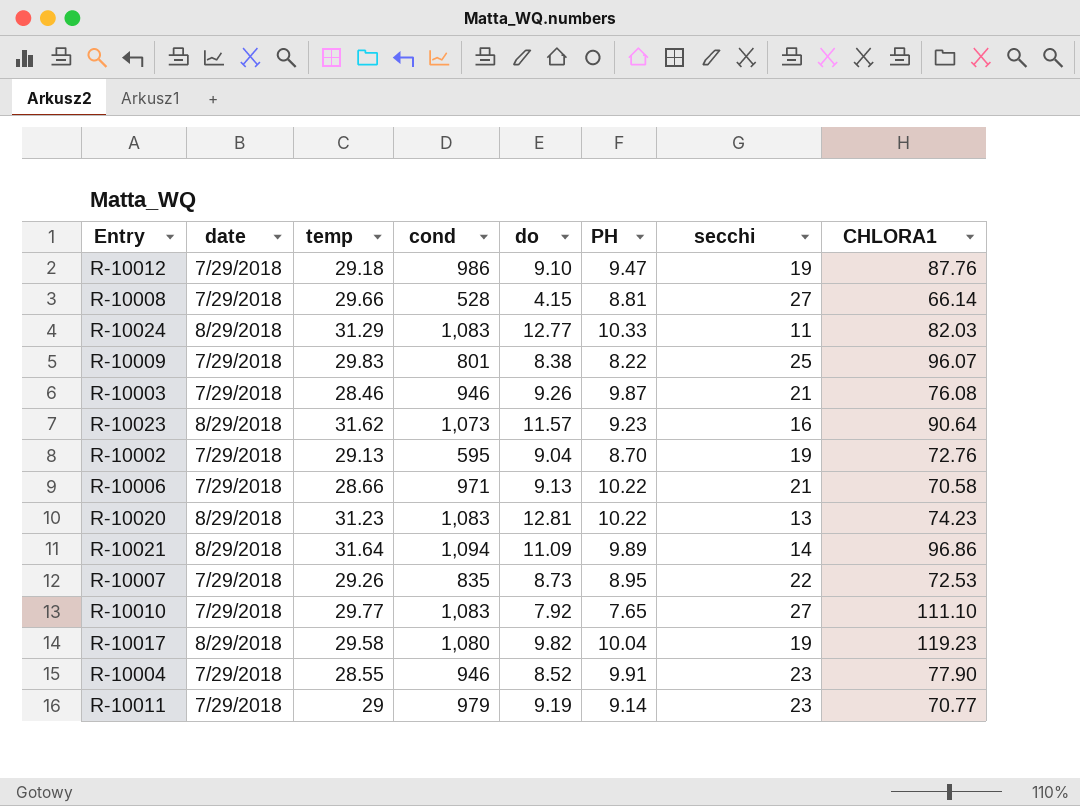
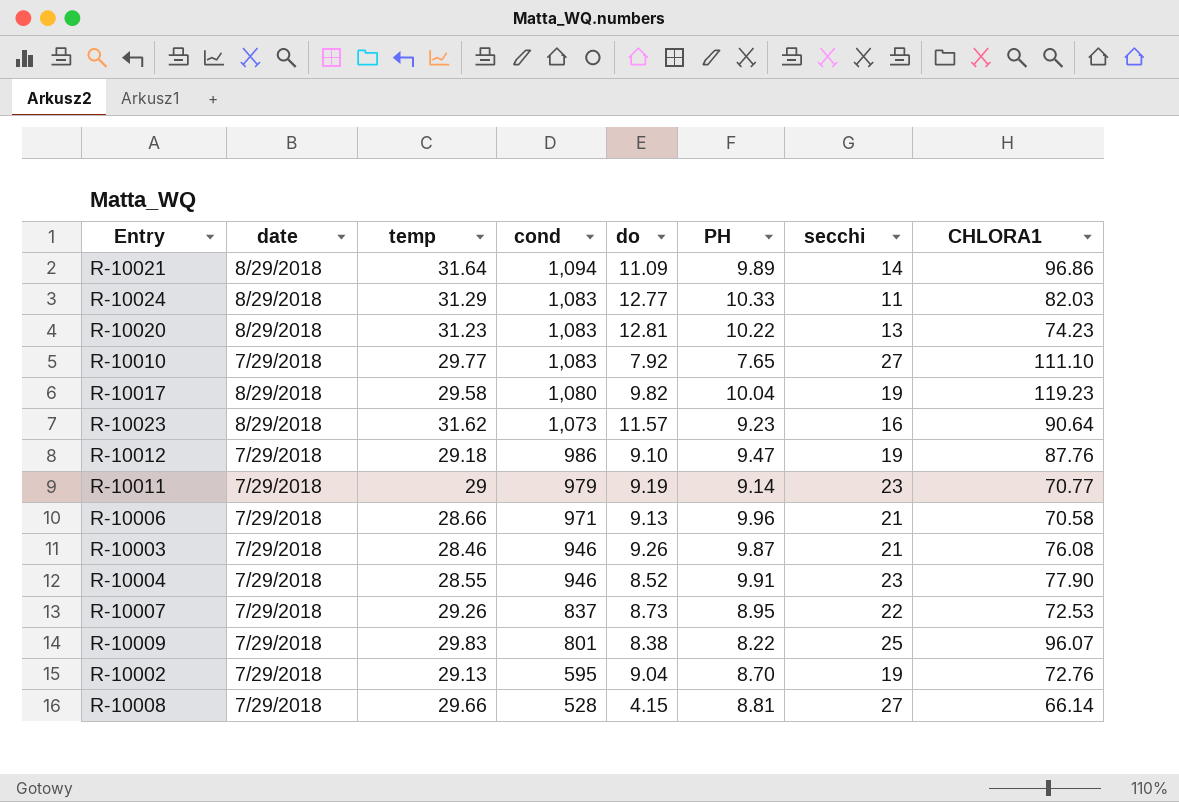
row order: none -> cond descending
R-10006 | PH: 10.22 -> 9.96
R-10007 | cond: 835 -> 837

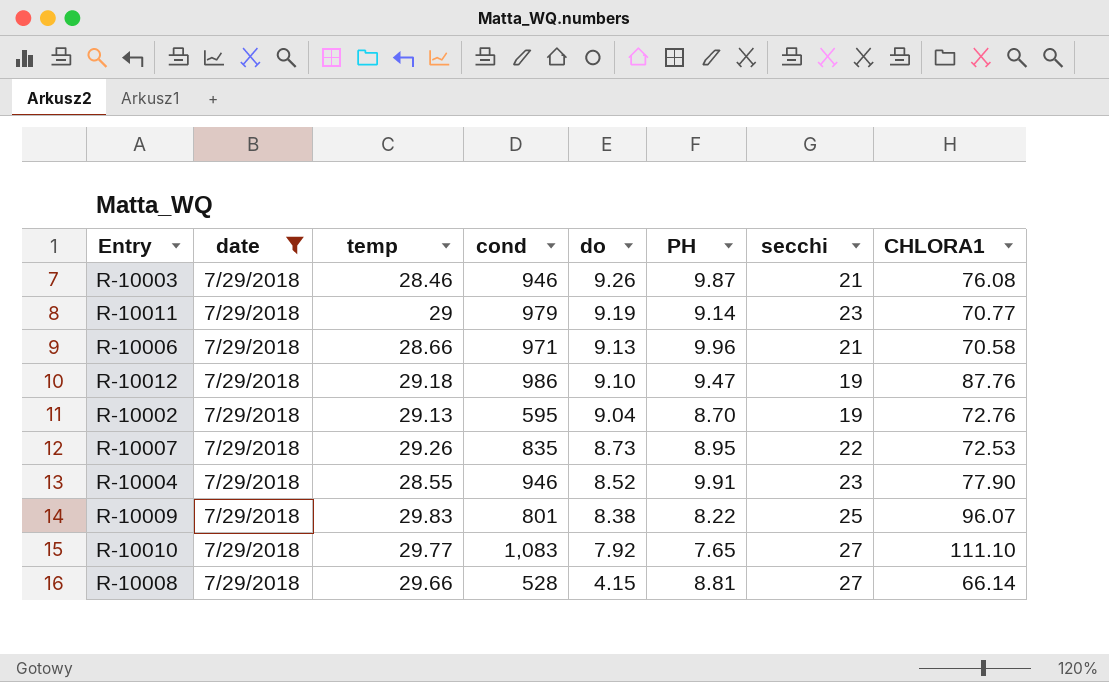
filter: none -> date = 7/29/2018
row order: cond descending -> do descending
R-10007 | cond: 837 -> 835

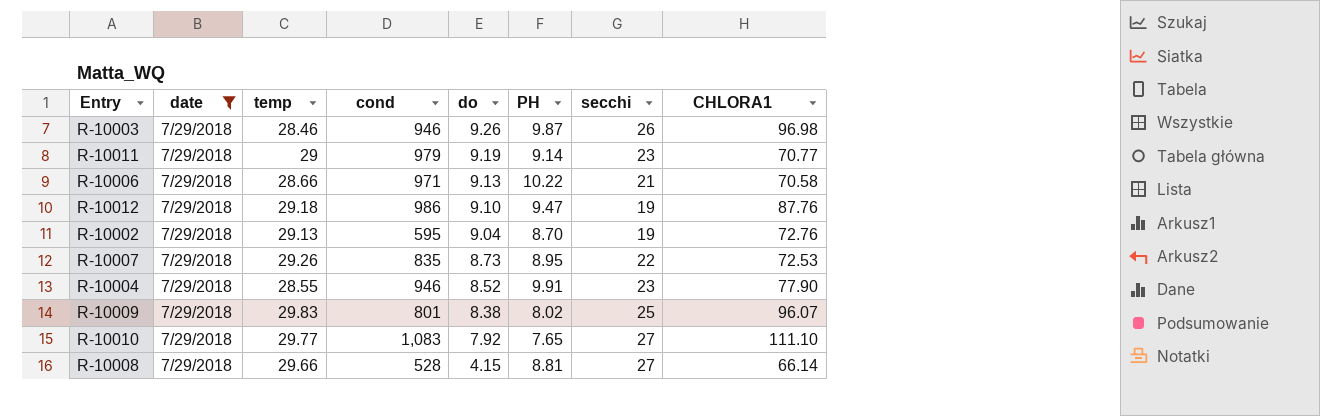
R-10003 | secchi: 21 -> 26
R-10003 | CHLORA1: 76.08 -> 96.98
R-10006 | PH: 9.96 -> 10.22
R-10009 | PH: 8.22 -> 8.02

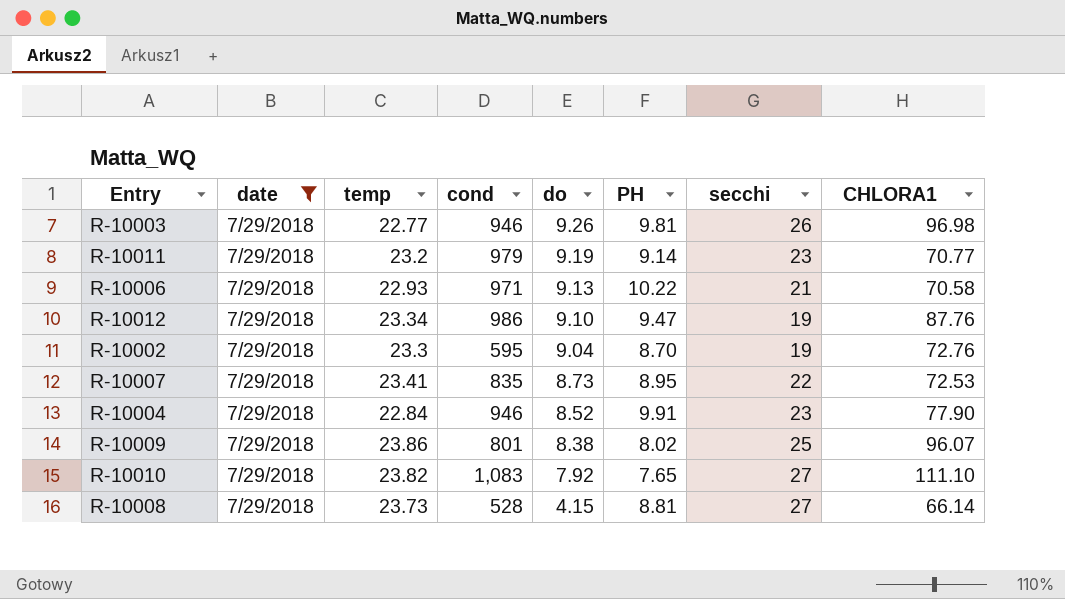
R-10003 | temp: 28.46 -> 22.77
R-10003 | PH: 9.87 -> 9.81
R-10011 | temp: 29 -> 23.2
R-10006 | temp: 28.66 -> 22.93
R-10012 | temp: 29.18 -> 23.34
R-10002 | temp: 29.13 -> 23.3
R-10007 | temp: 29.26 -> 23.41
R-10004 | temp: 28.55 -> 22.84
R-10009 | temp: 29.83 -> 23.86
R-10010 | temp: 29.77 -> 23.82
R-10008 | temp: 29.66 -> 23.73

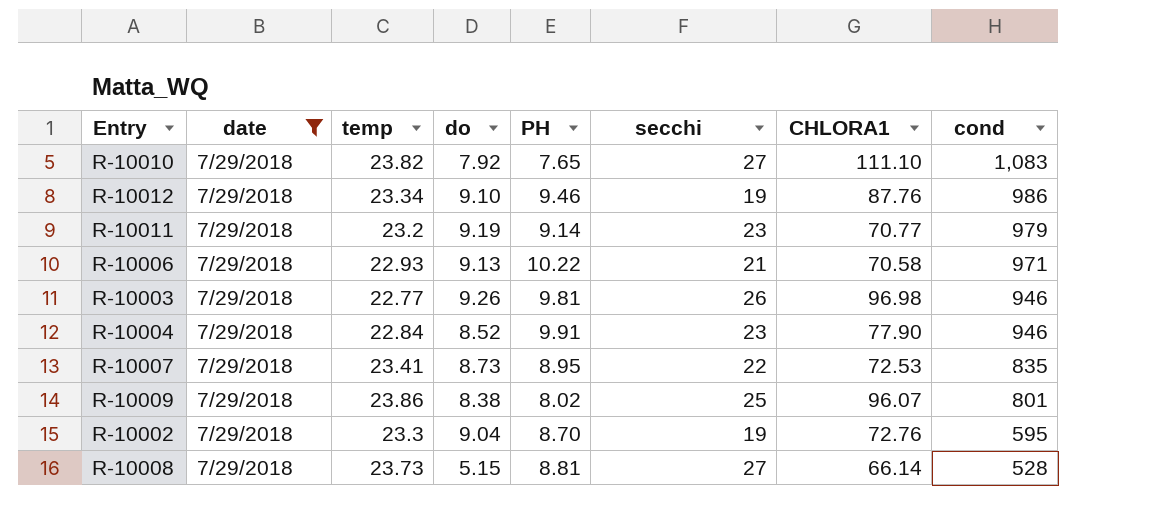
row order: do descending -> cond descending
column cond | position: 4 -> 8
R-10012 | PH: 9.47 -> 9.46
R-10008 | do: 4.15 -> 5.15

